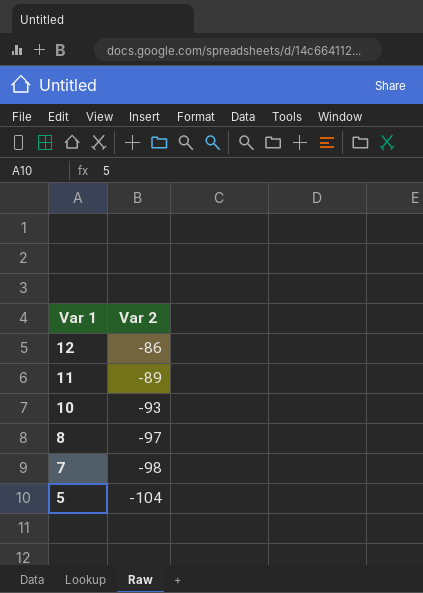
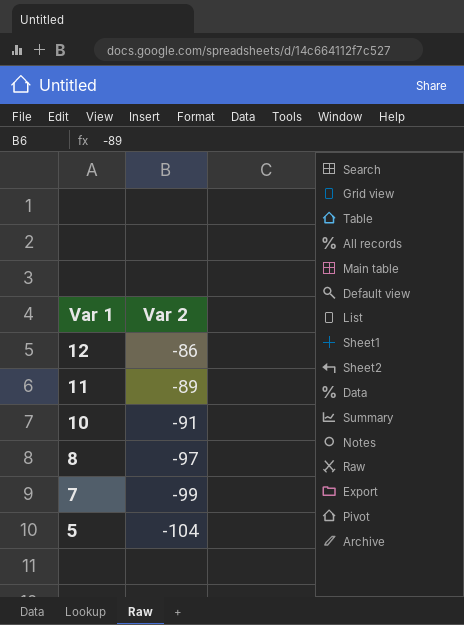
10 | Var 2: -93 -> -91
7 | Var 2: -98 -> -99

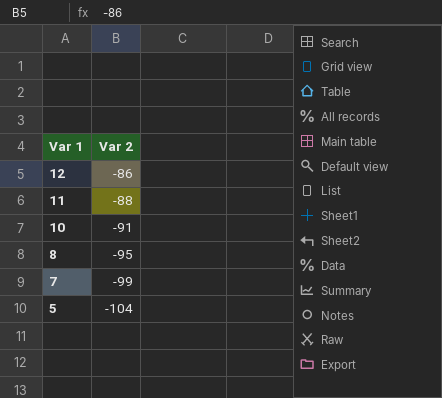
11 | Var 2: -89 -> -88
8 | Var 2: -97 -> -95

